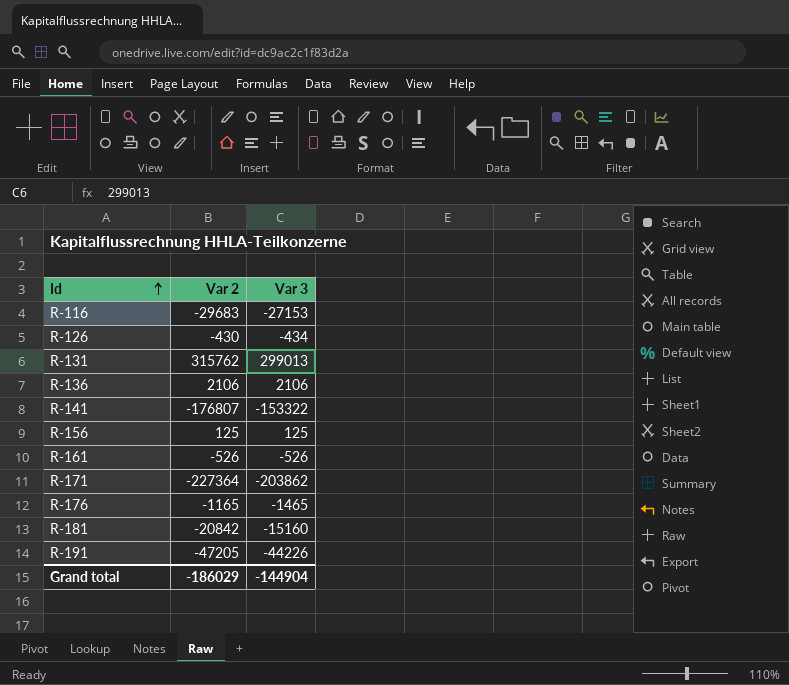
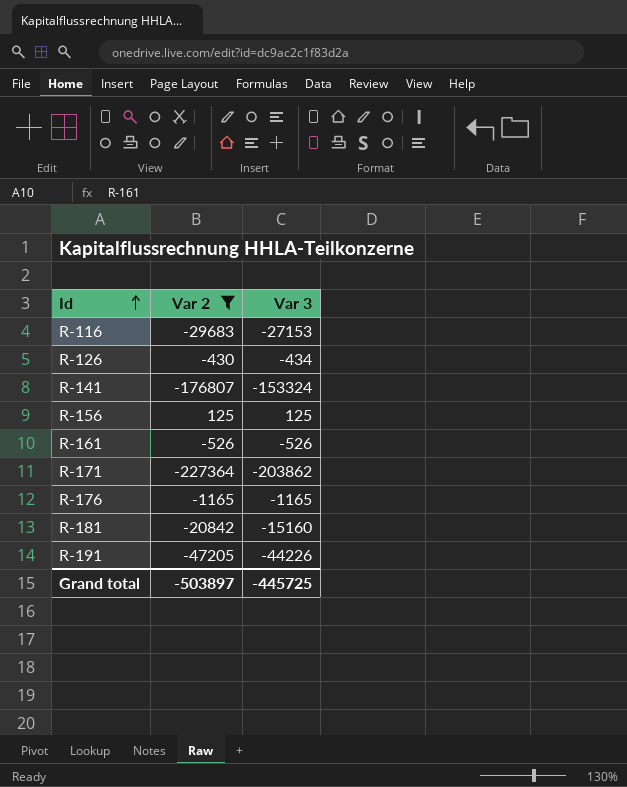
filter: none -> Var 2 <= 125
R-141 | Var 3: -153322 -> -153324
R-176 | Var 3: -1465 -> -1165
Grand total | Var 2: -186029 -> -503897
Grand total | Var 3: -144904 -> -445725

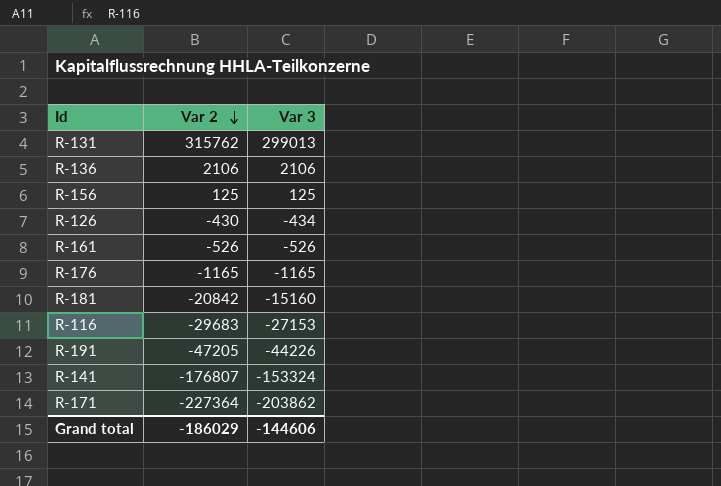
filter: Var 2 <= 125 -> none
row order: Id ascending -> Var 2 descending
Grand total | Var 2: -503897 -> -186029
Grand total | Var 3: -445725 -> -144606

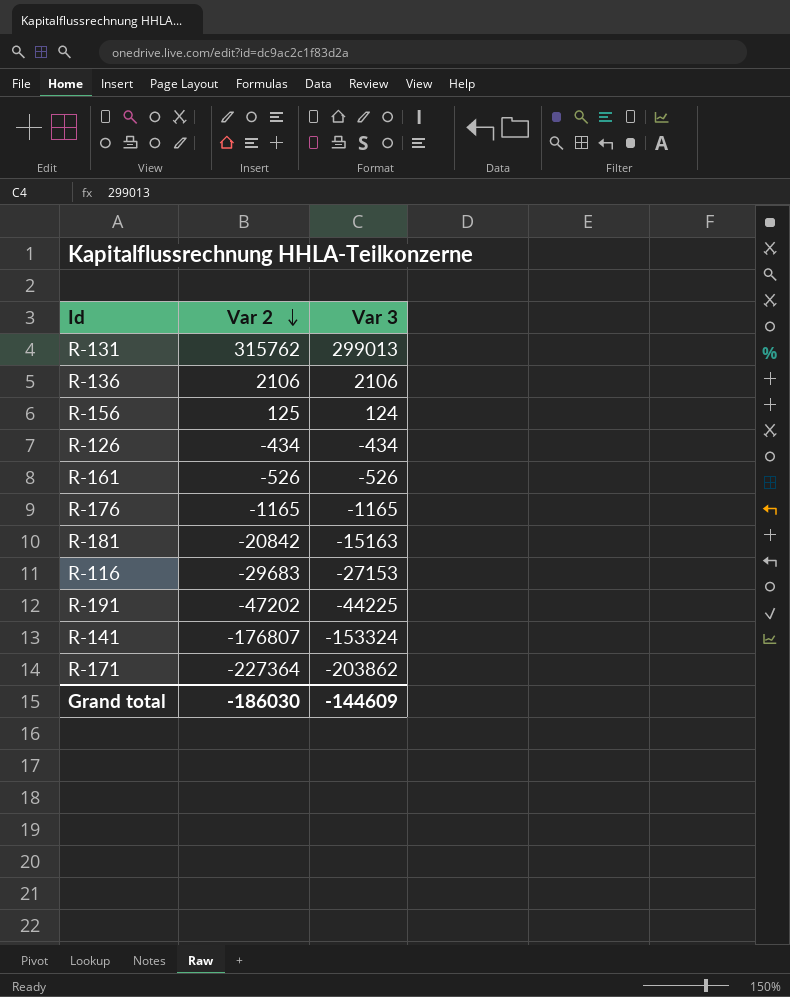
R-156 | Var 3: 125 -> 124
R-126 | Var 2: -430 -> -434
R-181 | Var 3: -15160 -> -15163
R-191 | Var 2: -47205 -> -47202
R-191 | Var 3: -44226 -> -44225
Grand total | Var 2: -186029 -> -186030
Grand total | Var 3: -144606 -> -144609

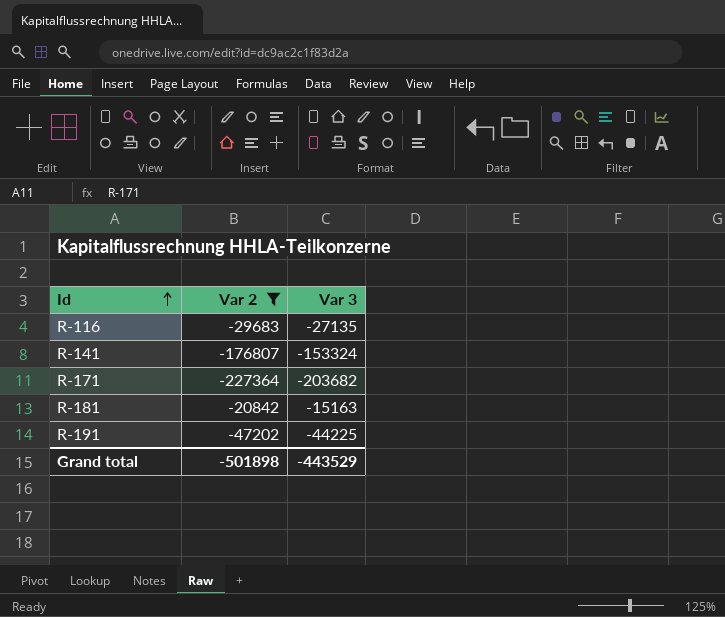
filter: none -> Var 2 <= -20842
row order: Var 2 descending -> Id ascending
R-116 | Var 3: -27153 -> -27135
R-171 | Var 3: -203862 -> -203682
Grand total | Var 2: -186030 -> -501898
Grand total | Var 3: -144609 -> -443529

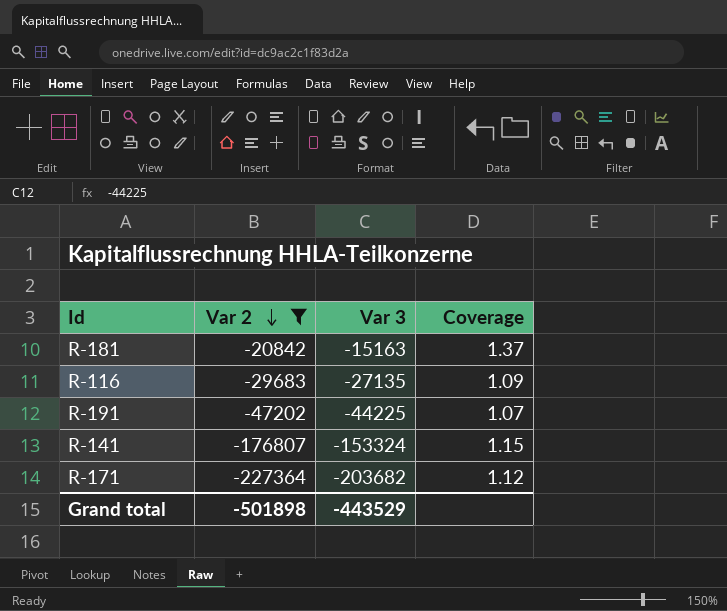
row order: Id ascending -> Var 2 descending
column Coverage | formula: none -> [Var 2] / [Var 3]

